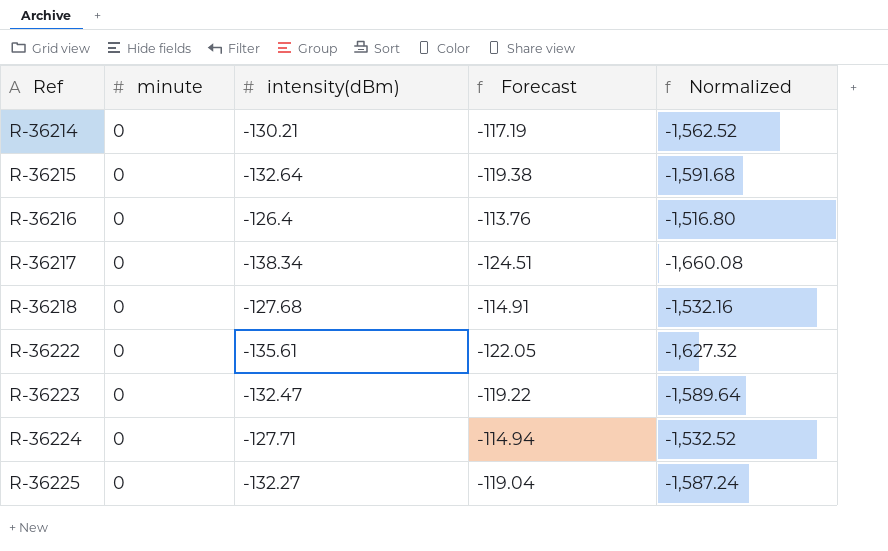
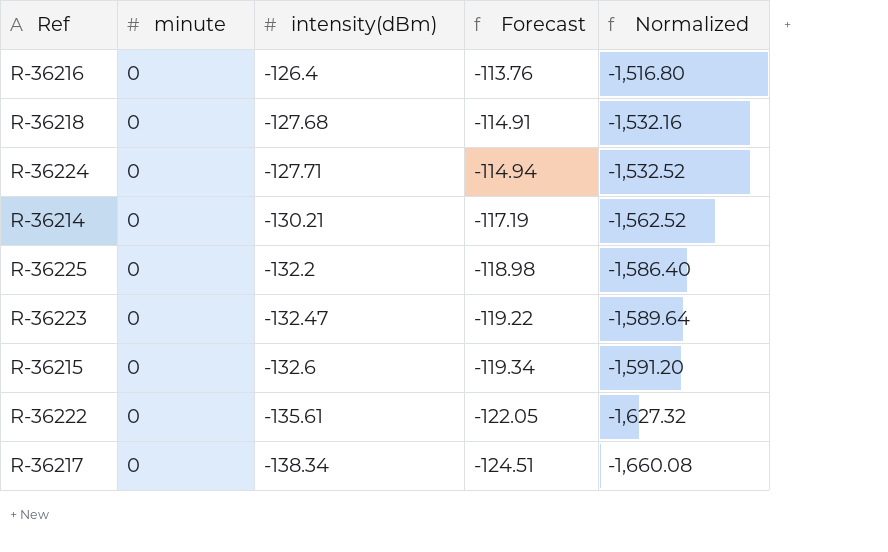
row order: Ref ascending -> intensity(dBm) descending
R-36225 | intensity(dBm): -132.27 -> -132.2
R-36225 | Forecast: -119.04 -> -118.98
R-36225 | Normalized: -1,587.24 -> -1,586.40
R-36215 | intensity(dBm): -132.64 -> -132.6
R-36215 | Forecast: -119.38 -> -119.34
R-36215 | Normalized: -1,591.68 -> -1,591.20

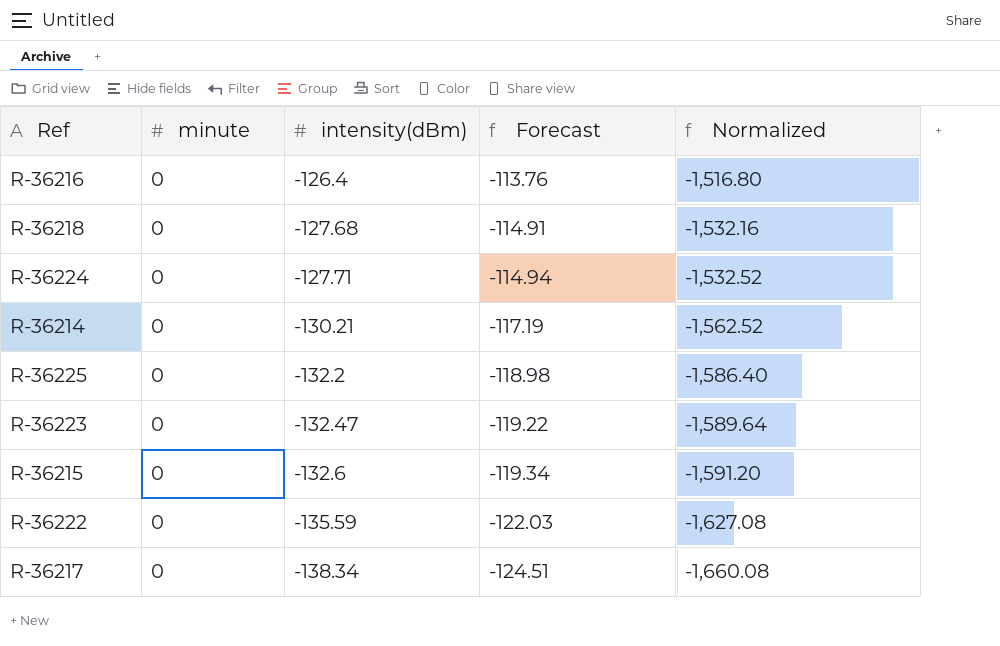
R-36222 | intensity(dBm): -135.61 -> -135.59
R-36222 | Forecast: -122.05 -> -122.03
R-36222 | Normalized: -1,627.32 -> -1,627.08

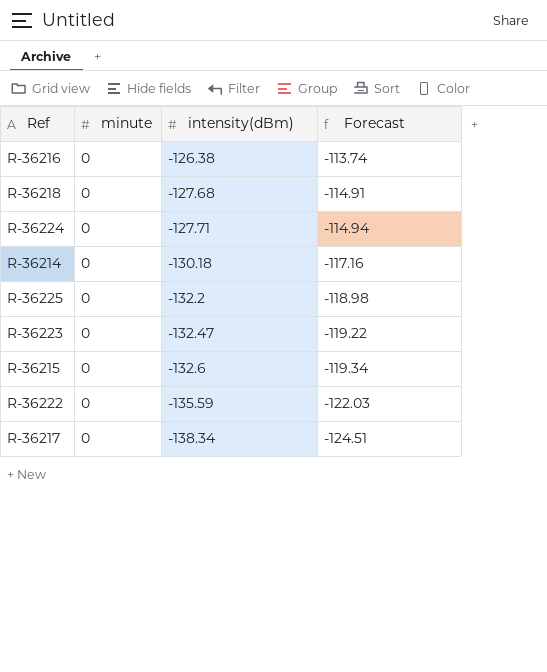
column Normalized | formula: [intensity(dBm)] * 12 -> none
R-36216 | intensity(dBm): -126.4 -> -126.38
R-36216 | Forecast: -113.76 -> -113.74
R-36214 | intensity(dBm): -130.21 -> -130.18
R-36214 | Forecast: -117.19 -> -117.16

